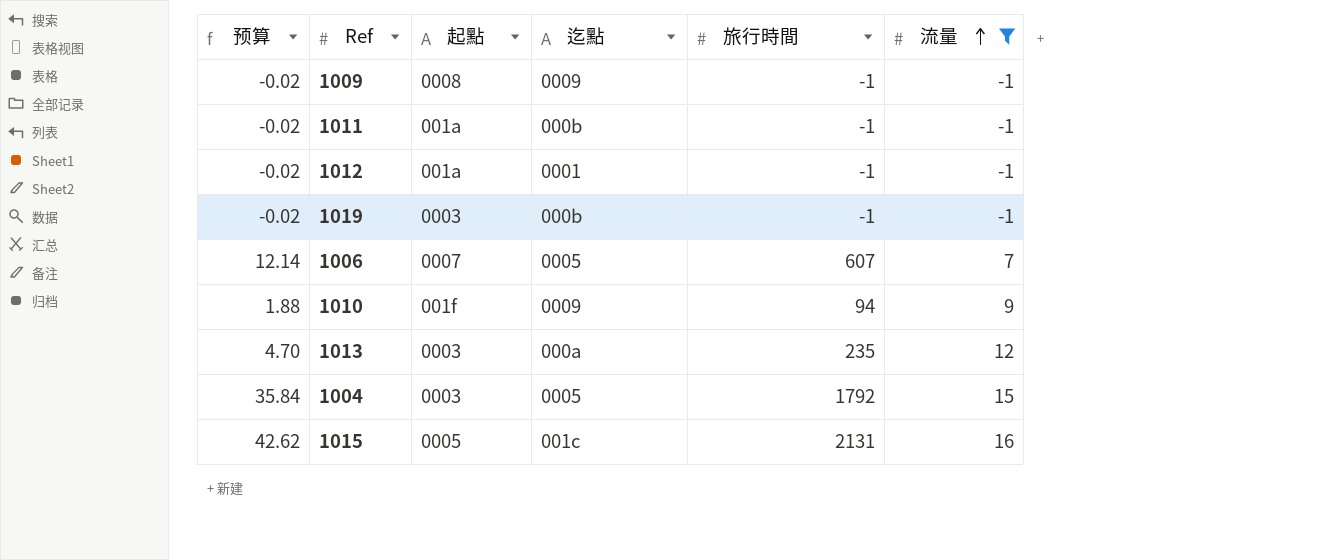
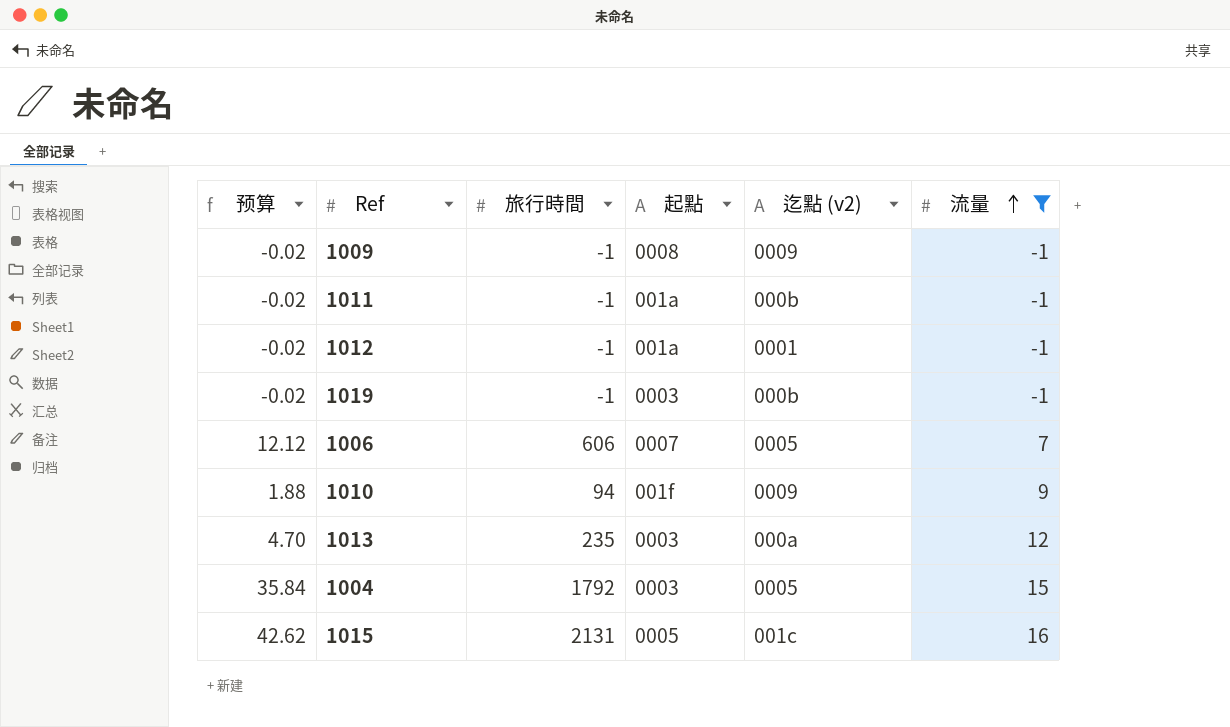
column 旅行時間 | position: 5 -> 3
column name: 迄點 -> 迄點 (v2)
1006 | 预算: 12.14 -> 12.12
1006 | 旅行時間: 607 -> 606

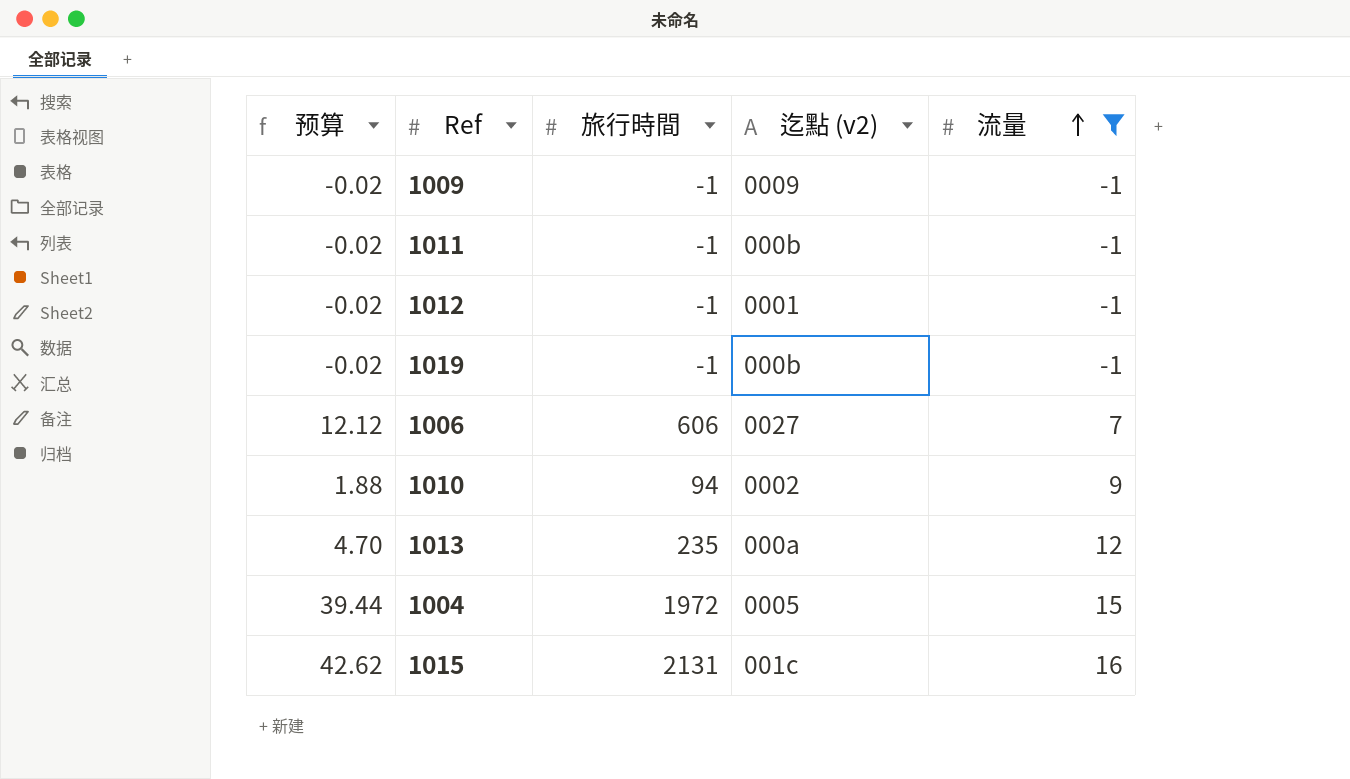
column 起點 | position: 4 -> none
1006 | 迄點 (v2): 0005 -> 0027
1010 | 迄點 (v2): 0009 -> 0002
1004 | 预算: 35.84 -> 39.44
1004 | 旅行時間: 1792 -> 1972

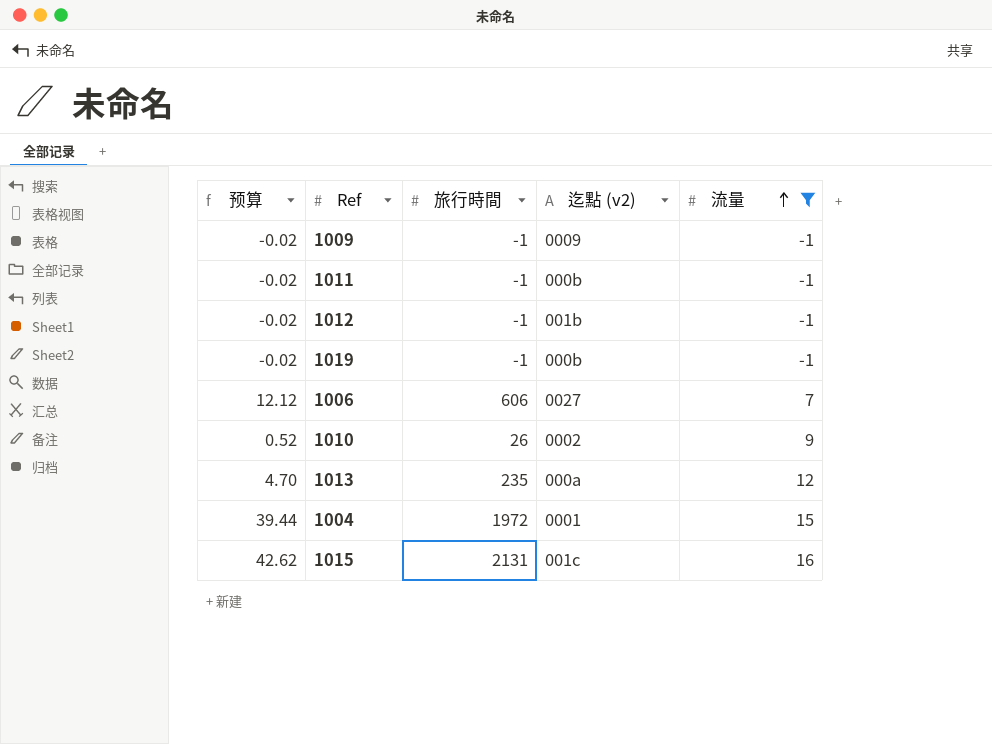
1012 | 迄點 (v2): 0001 -> 001b
1010 | 预算: 1.88 -> 0.52
1010 | 旅行時間: 94 -> 26
1004 | 迄點 (v2): 0005 -> 0001

